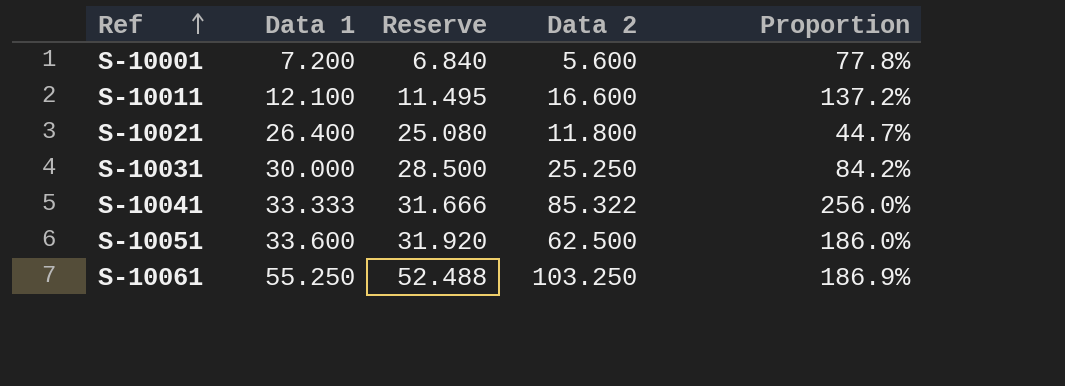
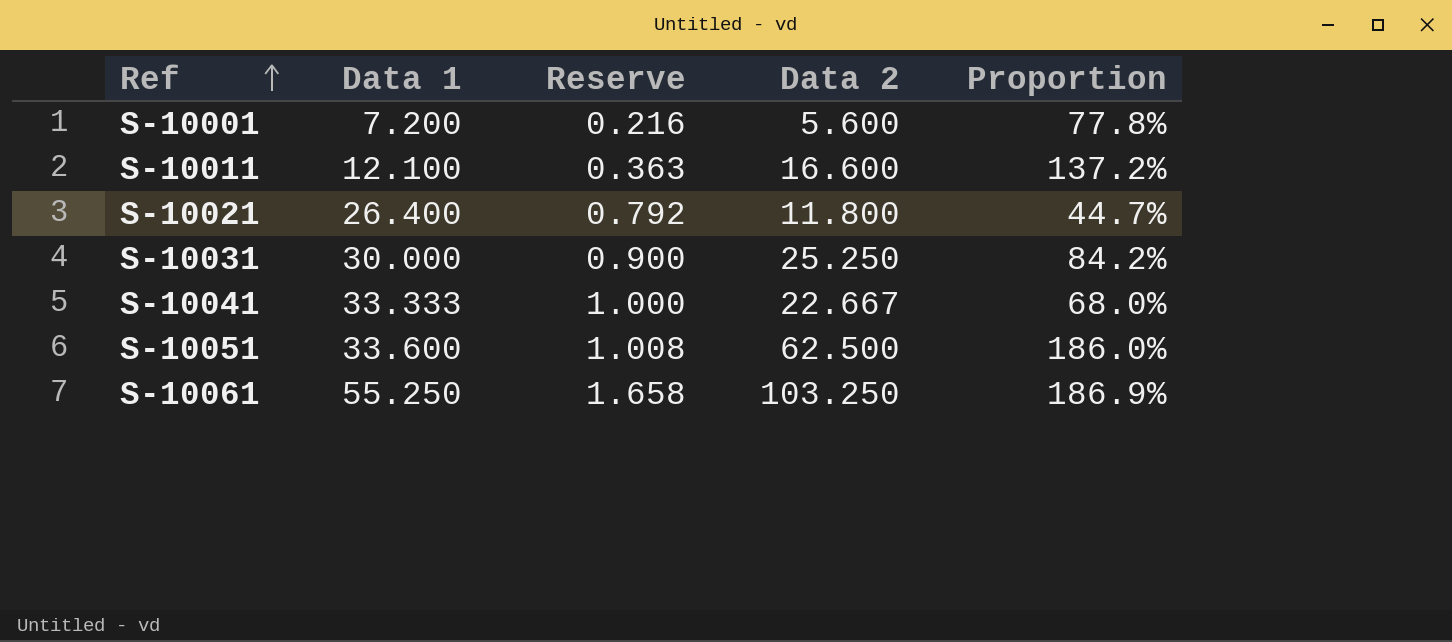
column Reserve | formula: [Data 1] * 0.95 -> [Data 1] * 0.03
S-10041 | Data 2: 85.322 -> 22.667
S-10041 | Proportion: 256.0% -> 68.0%

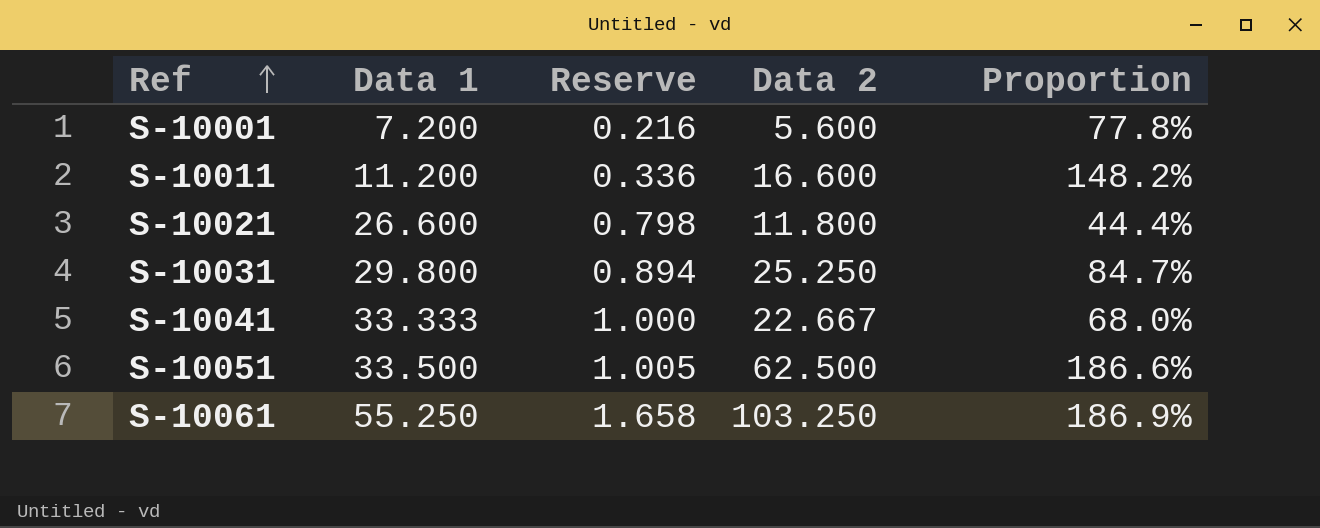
S-10011 | Data 1: 12.100 -> 11.200
S-10011 | Reserve: 0.363 -> 0.336
S-10011 | Proportion: 137.2% -> 148.2%
S-10021 | Data 1: 26.400 -> 26.600
S-10021 | Reserve: 0.792 -> 0.798
S-10021 | Proportion: 44.7% -> 44.4%
S-10031 | Data 1: 30.000 -> 29.800
S-10031 | Reserve: 0.900 -> 0.894
S-10031 | Proportion: 84.2% -> 84.7%
S-10051 | Data 1: 33.600 -> 33.500
S-10051 | Reserve: 1.008 -> 1.005
S-10051 | Proportion: 186.0% -> 186.6%

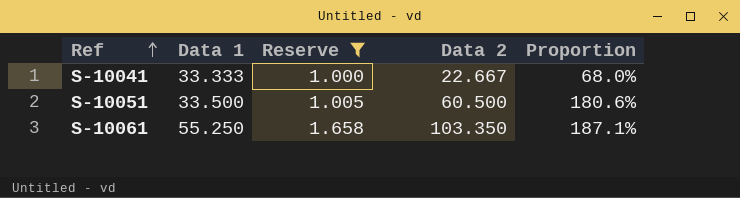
filter: none -> Reserve >= 1.000
S-10051 | Data 2: 62.500 -> 60.500
S-10051 | Proportion: 186.6% -> 180.6%
S-10061 | Data 2: 103.250 -> 103.350
S-10061 | Proportion: 186.9% -> 187.1%

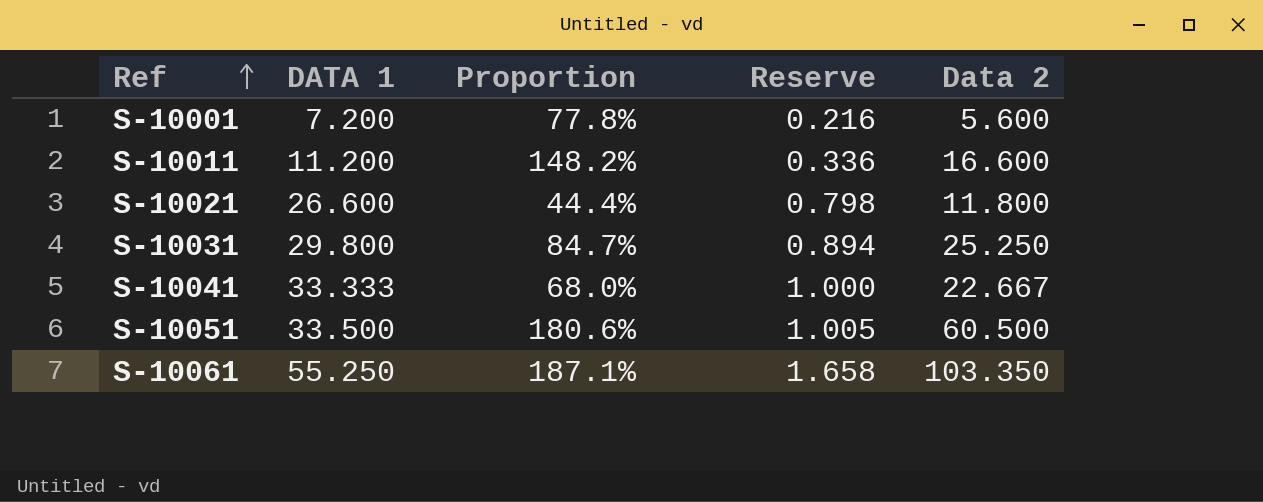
filter: Reserve >= 1.000 -> none
column name: Data 1 -> DATA 1
column Proportion | position: 5 -> 3

